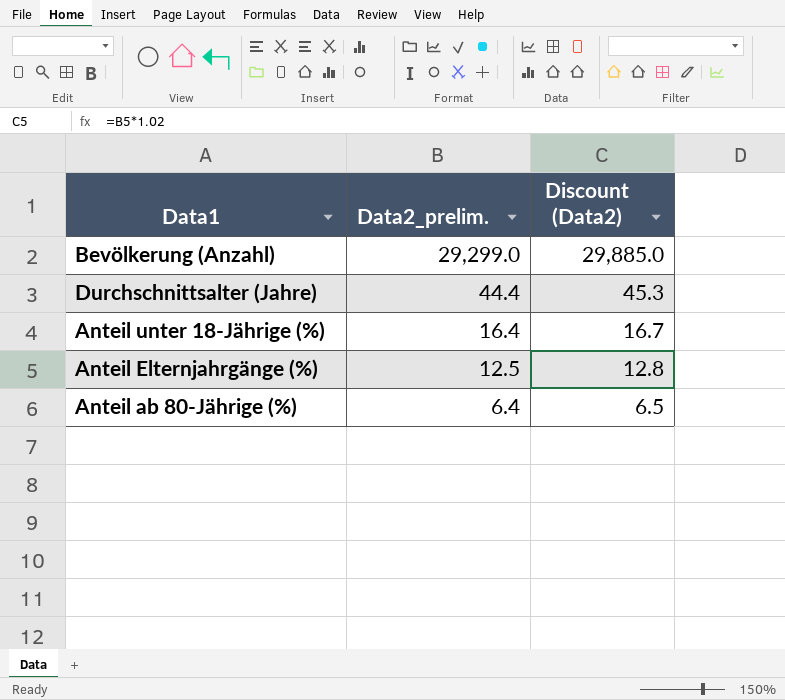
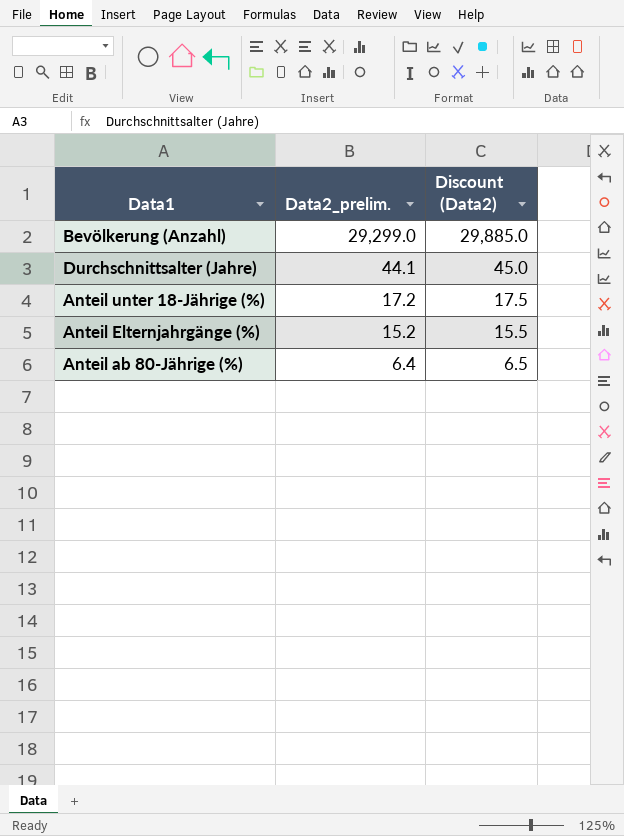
Durchschnittsalter (Jahre) | Data2_prelim.: 44.4 -> 44.1
Durchschnittsalter (Jahre) | Discount (Data2): 45.3 -> 45.0
Anteil unter 18-Jährige (%) | Data2_prelim.: 16.4 -> 17.2
Anteil unter 18-Jährige (%) | Discount (Data2): 16.7 -> 17.5
Anteil Elternjahrgänge (%) | Data2_prelim.: 12.5 -> 15.2
Anteil Elternjahrgänge (%) | Discount (Data2): 12.8 -> 15.5

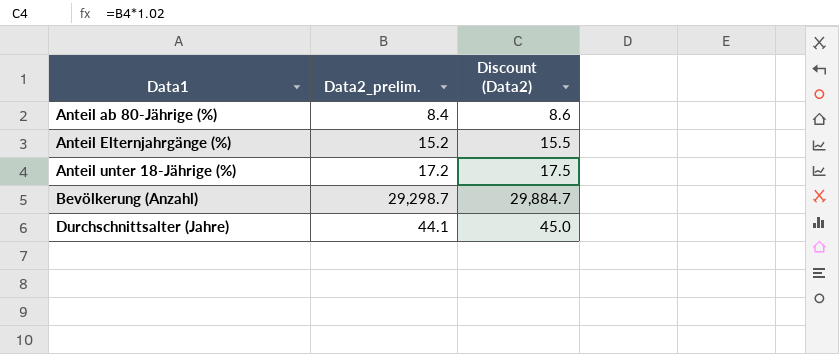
row order: Data2_prelim. descending -> Data1 ascending
Anteil ab 80-Jährige (%) | Data2_prelim.: 6.4 -> 8.4
Anteil ab 80-Jährige (%) | Discount (Data2): 6.5 -> 8.6
Bevölkerung (Anzahl) | Data2_prelim.: 29,299.0 -> 29,298.7
Bevölkerung (Anzahl) | Discount (Data2): 29,885.0 -> 29,884.7

